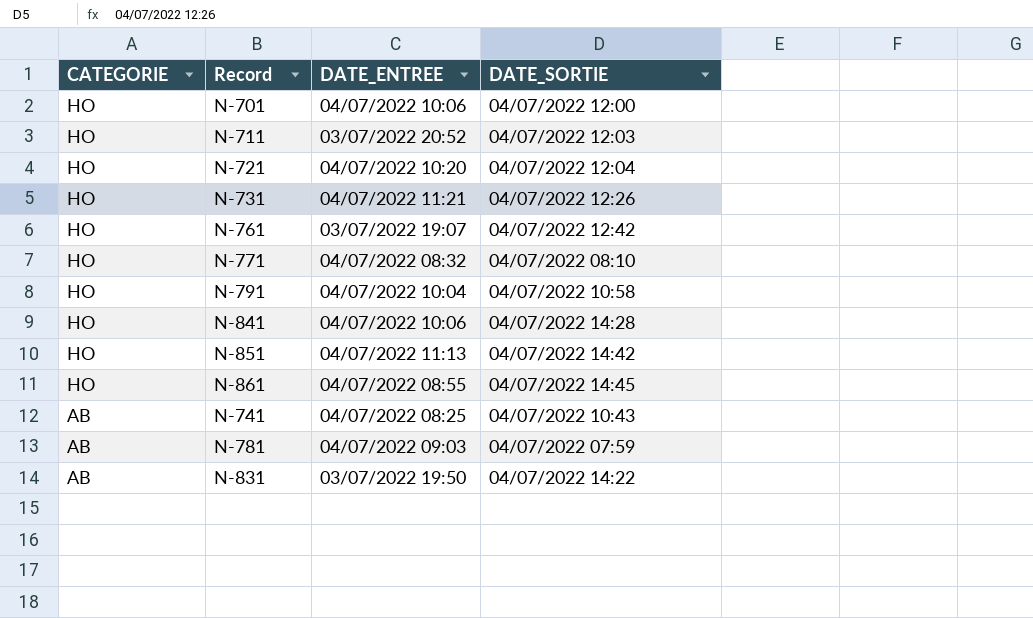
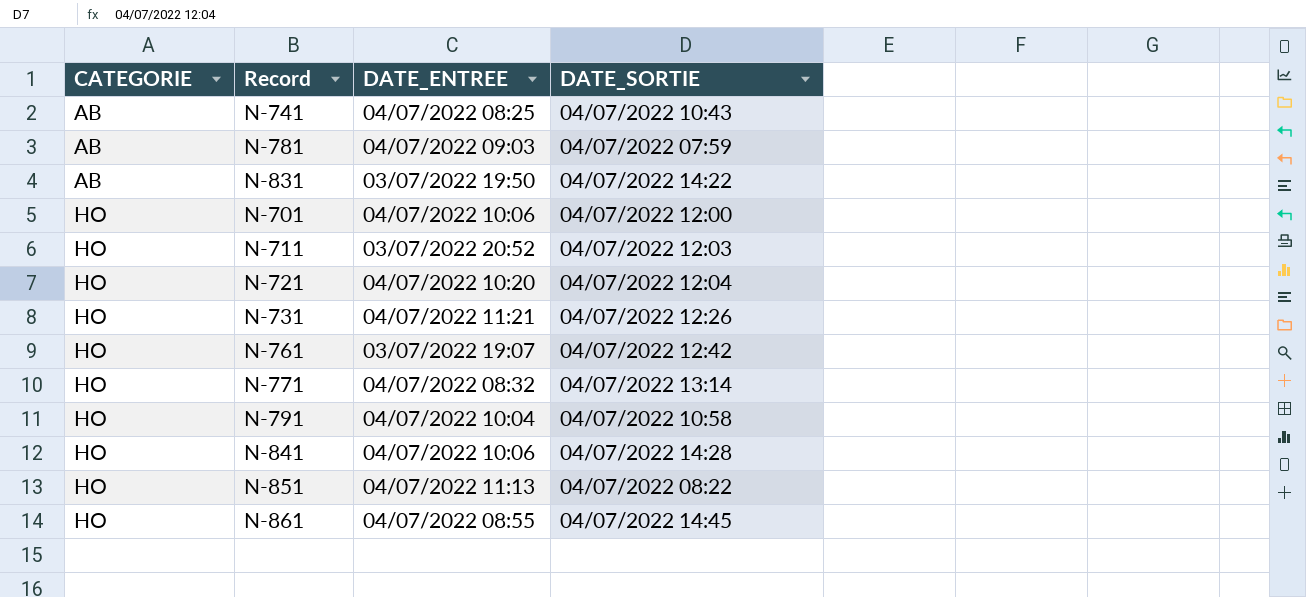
row order: CATEGORIE descending -> CATEGORIE ascending
N-771 | DATE_SORTIE: 04/07/2022 08:10 -> 04/07/2022 13:14
N-851 | DATE_SORTIE: 04/07/2022 14:42 -> 04/07/2022 08:22

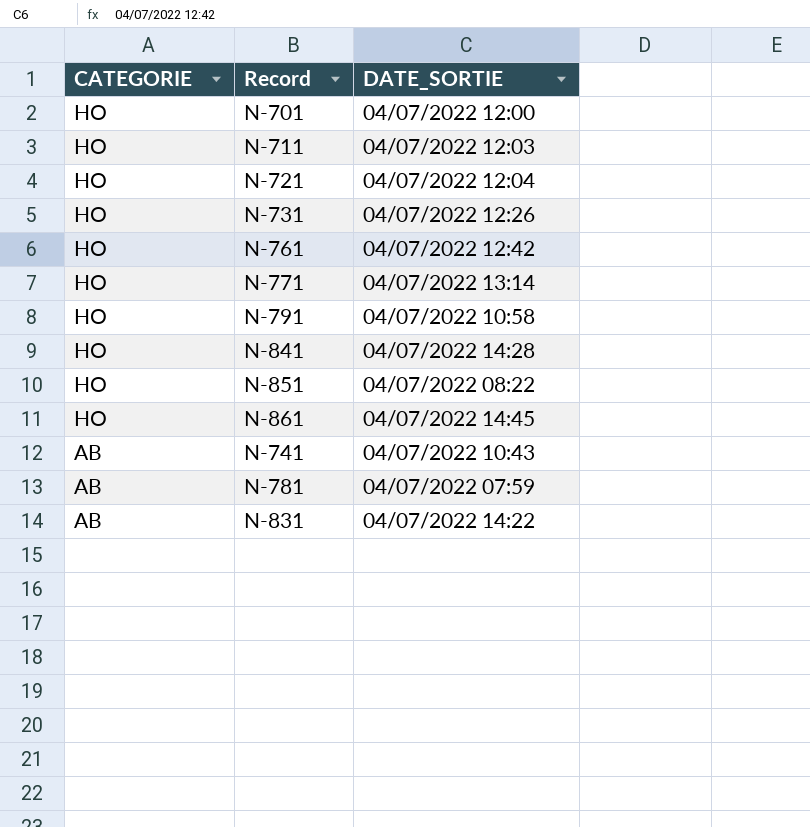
row order: CATEGORIE ascending -> CATEGORIE descending
column DATE_ENTREE | position: 3 -> none

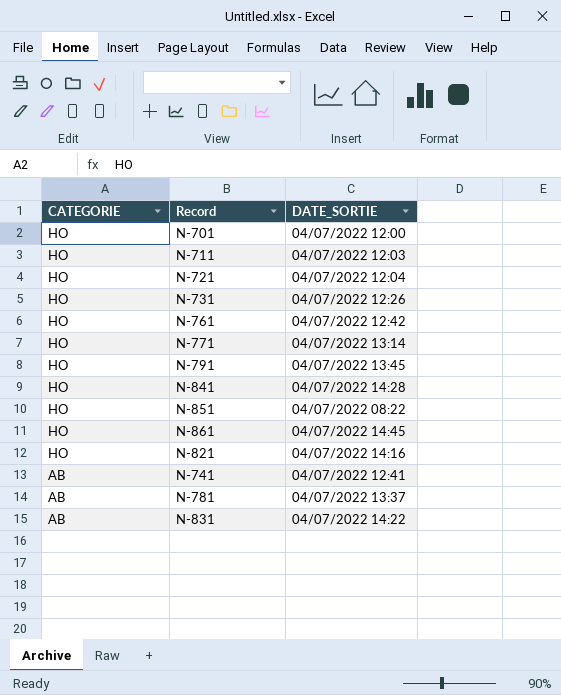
N-791 | DATE_SORTIE: 04/07/2022 10:58 -> 04/07/2022 13:45
row N-821: none -> HO | 04/07/2022 14:16
N-741 | DATE_SORTIE: 04/07/2022 10:43 -> 04/07/2022 12:41
N-781 | DATE_SORTIE: 04/07/2022 07:59 -> 04/07/2022 13:37

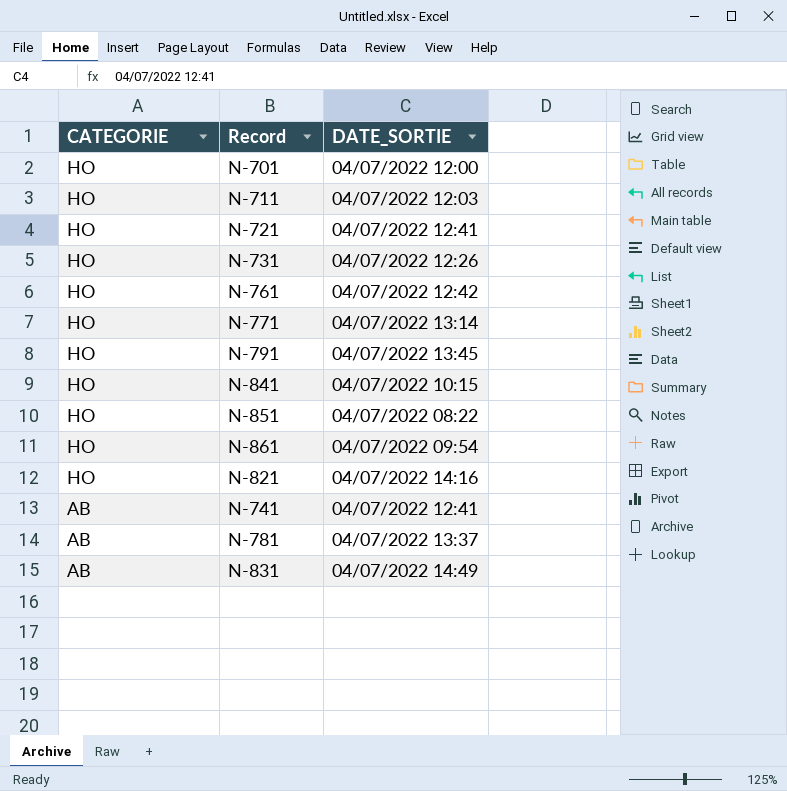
N-721 | DATE_SORTIE: 04/07/2022 12:04 -> 04/07/2022 12:41
N-841 | DATE_SORTIE: 04/07/2022 14:28 -> 04/07/2022 10:15
N-861 | DATE_SORTIE: 04/07/2022 14:45 -> 04/07/2022 09:54
N-831 | DATE_SORTIE: 04/07/2022 14:22 -> 04/07/2022 14:49

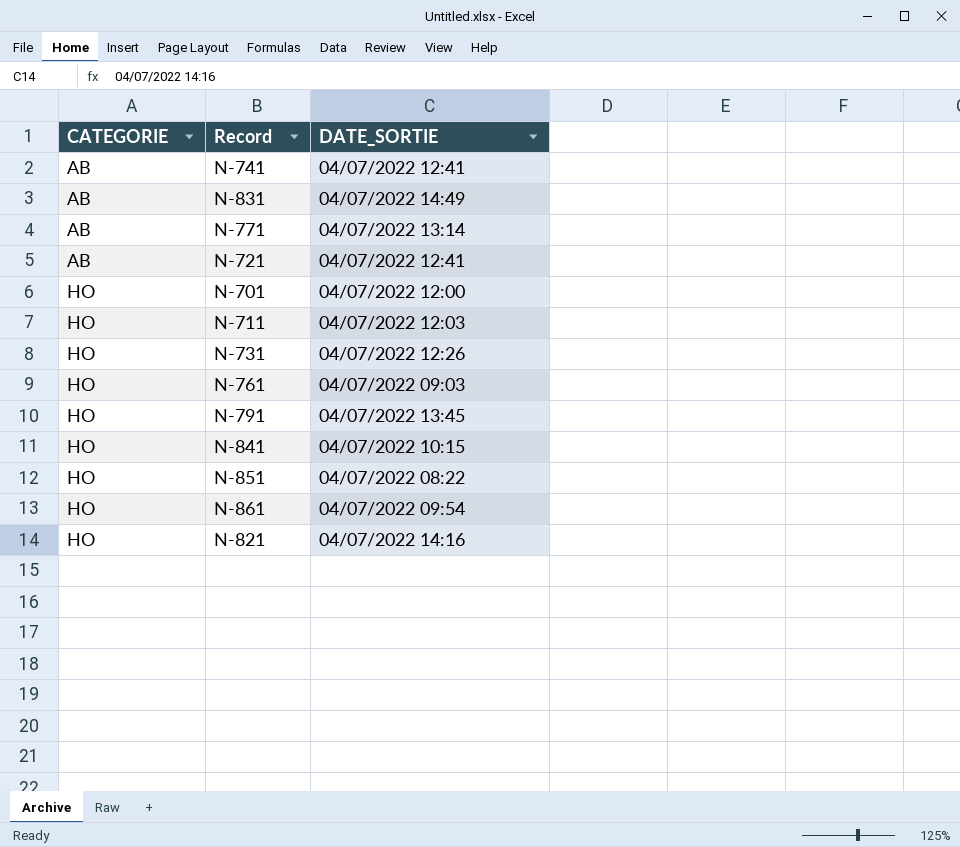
row order: CATEGORIE descending -> CATEGORIE ascending
row N-781: AB | 04/07/2022 13:37 -> none
N-771 | CATEGORIE: HO -> AB
N-721 | CATEGORIE: HO -> AB
N-761 | DATE_SORTIE: 04/07/2022 12:42 -> 04/07/2022 09:03

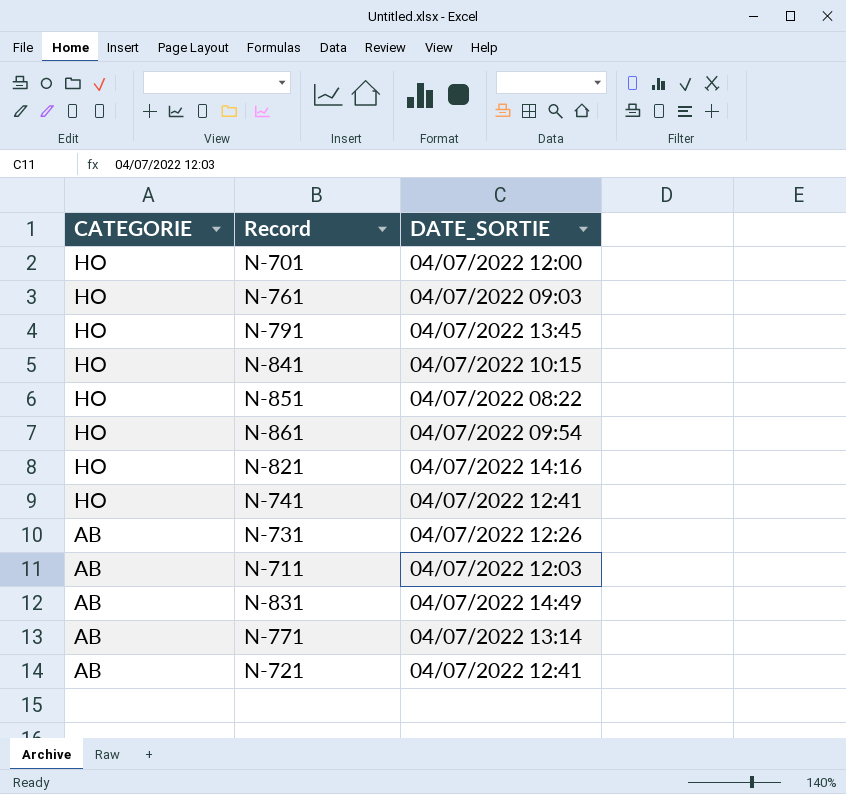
row order: CATEGORIE ascending -> CATEGORIE descending
N-741 | CATEGORIE: AB -> HO
N-731 | CATEGORIE: HO -> AB
N-711 | CATEGORIE: HO -> AB

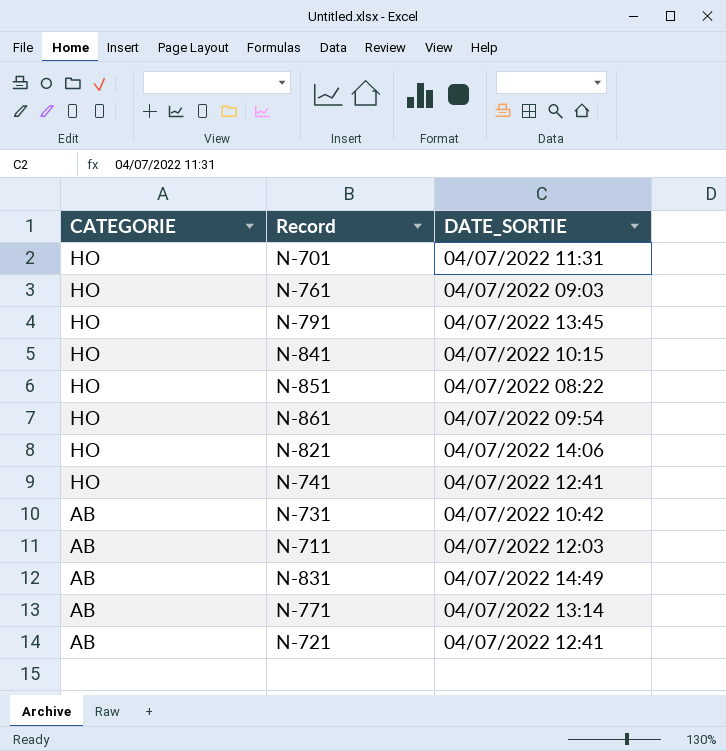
N-701 | DATE_SORTIE: 04/07/2022 12:00 -> 04/07/2022 11:31
N-821 | DATE_SORTIE: 04/07/2022 14:16 -> 04/07/2022 14:06
N-731 | DATE_SORTIE: 04/07/2022 12:26 -> 04/07/2022 10:42

